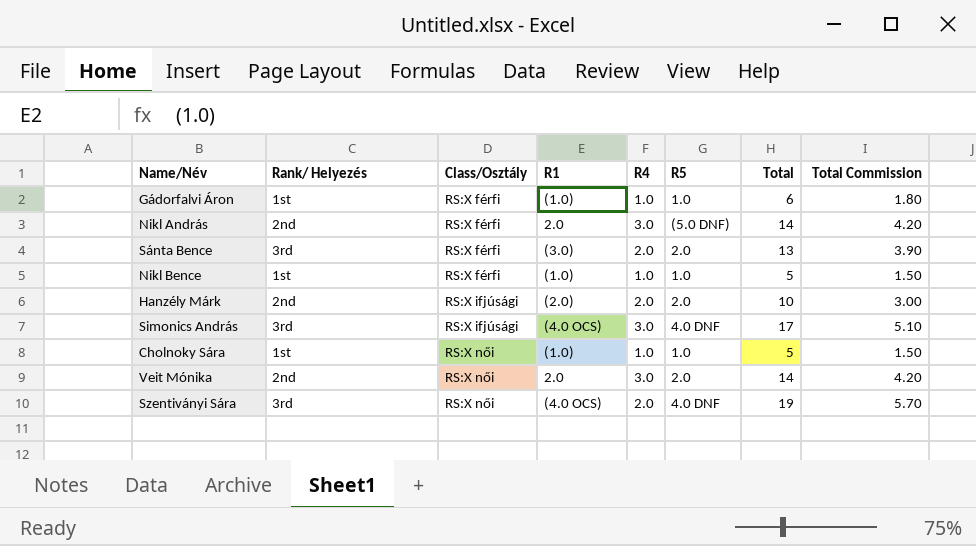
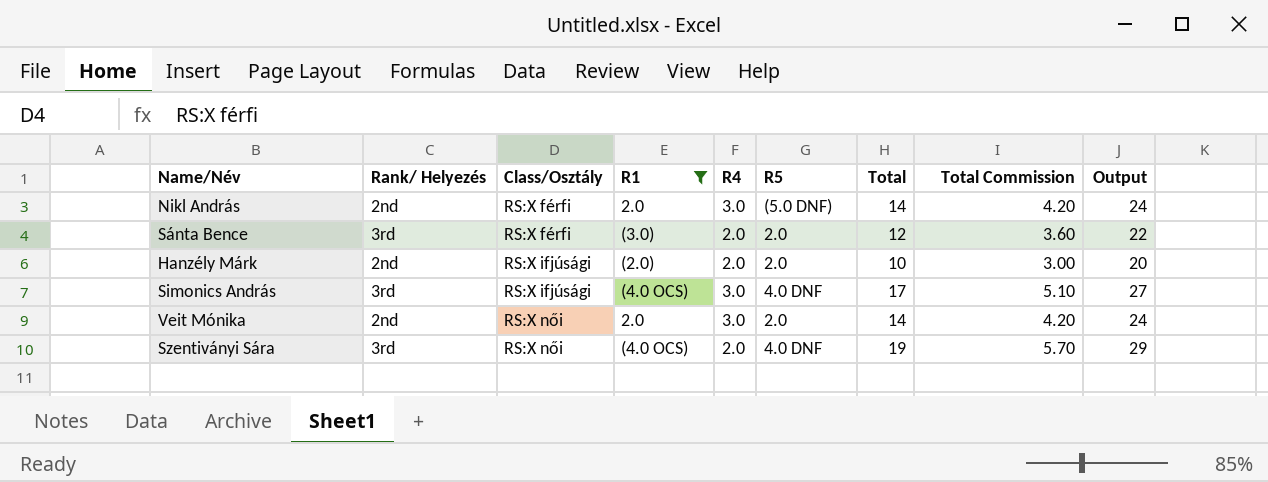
filter: none -> R1 != (1.0)
column Output | formula: none -> [Total] + 10
Sánta Bence | Total: 13 -> 12
Sánta Bence | Total Commission: 3.90 -> 3.60

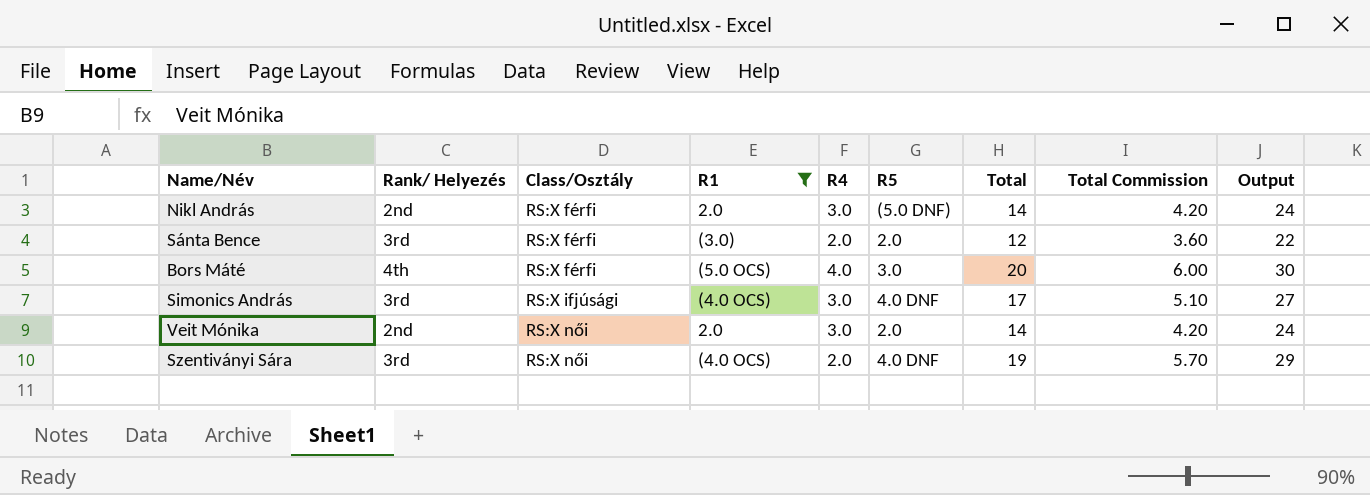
row Hanzély Márk: 2nd | RS:X ifjúsági | (2.0) | 2.0 | 2.0 | 10 | 3.00 | 20 -> none
row Bors Máté: none -> 4th | RS:X férfi | (5.0 OCS) | 4.0 | 3.0 | 20 | 6.00 | 30

